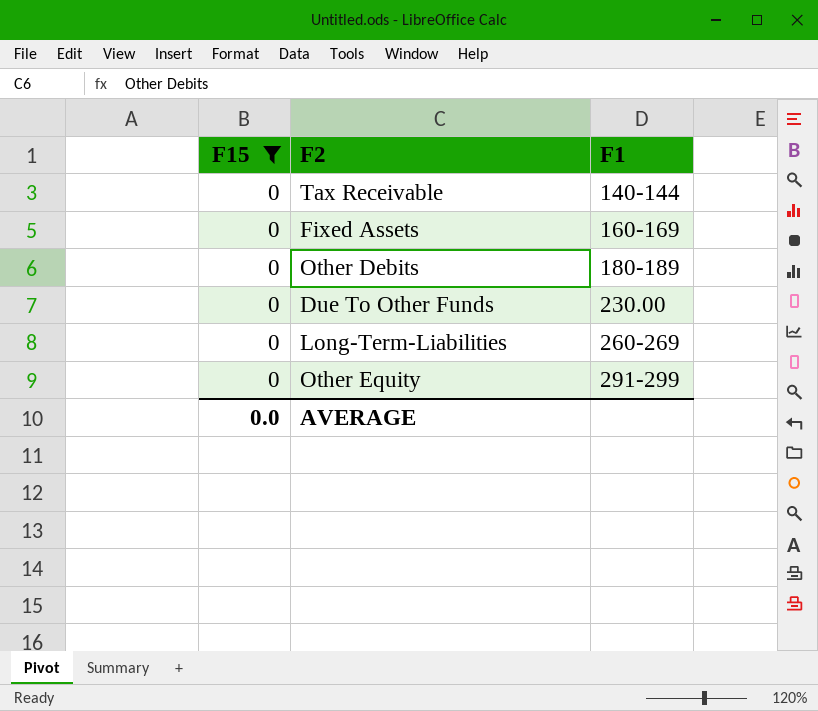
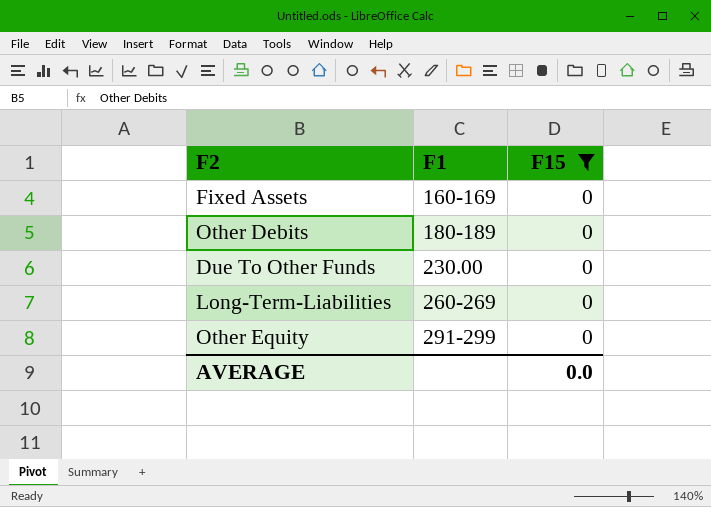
column F15 | position: 1 -> 3
row Tax Receivable: 0 | 140-144 -> none

